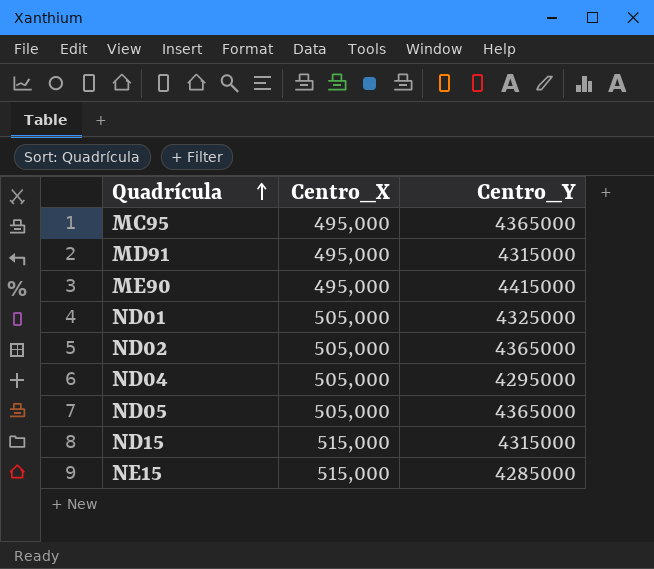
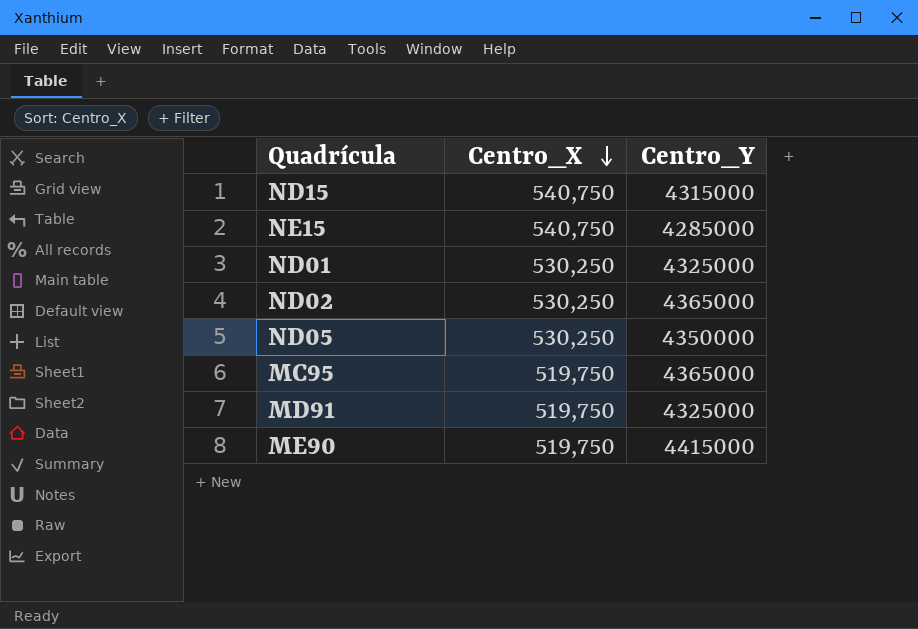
row order: Quadrícula ascending -> Centro_X descending
row ND04: 505,000 | 4295000 -> none
ND15 | Centro_X: 515,000 -> 540,750
NE15 | Centro_X: 515,000 -> 540,750
ND01 | Centro_X: 505,000 -> 530,250
ND02 | Centro_X: 505,000 -> 530,250
ND05 | Centro_X: 505,000 -> 530,250
ND05 | Centro_Y: 4365000 -> 4350000
MC95 | Centro_X: 495,000 -> 519,750
MD91 | Centro_X: 495,000 -> 519,750
MD91 | Centro_Y: 4315000 -> 4325000
ME90 | Centro_X: 495,000 -> 519,750

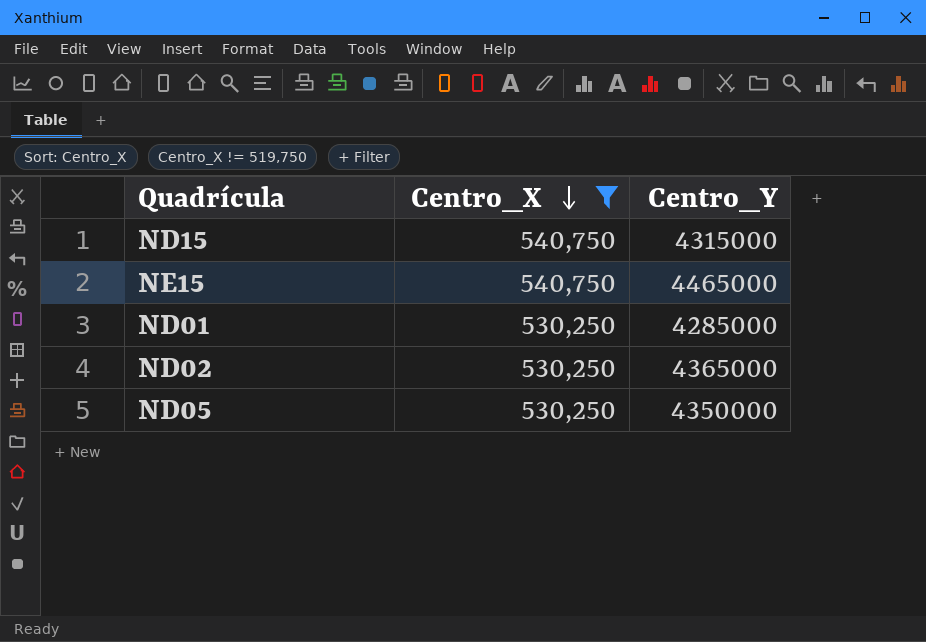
filter: none -> Centro_X != 519,750
NE15 | Centro_Y: 4285000 -> 4465000
ND01 | Centro_Y: 4325000 -> 4285000

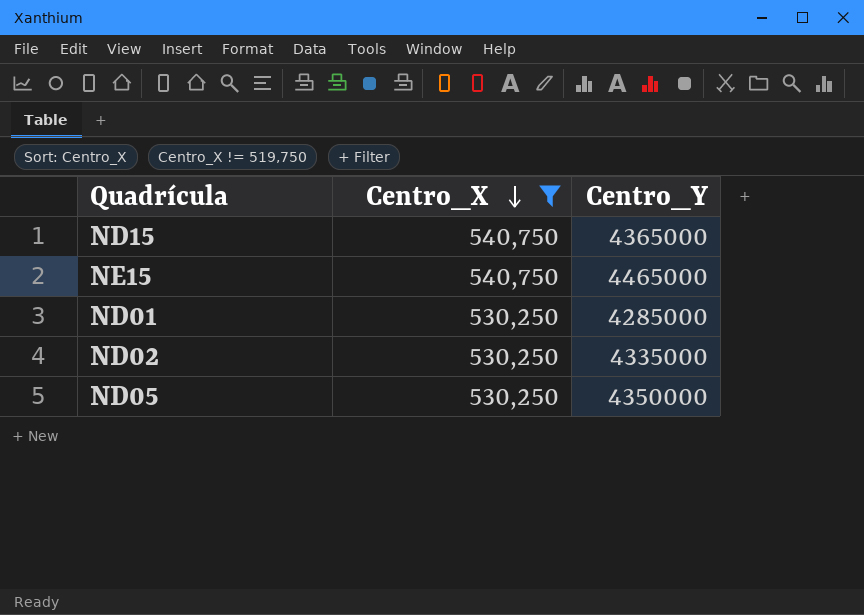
ND15 | Centro_Y: 4315000 -> 4365000
ND02 | Centro_Y: 4365000 -> 4335000

